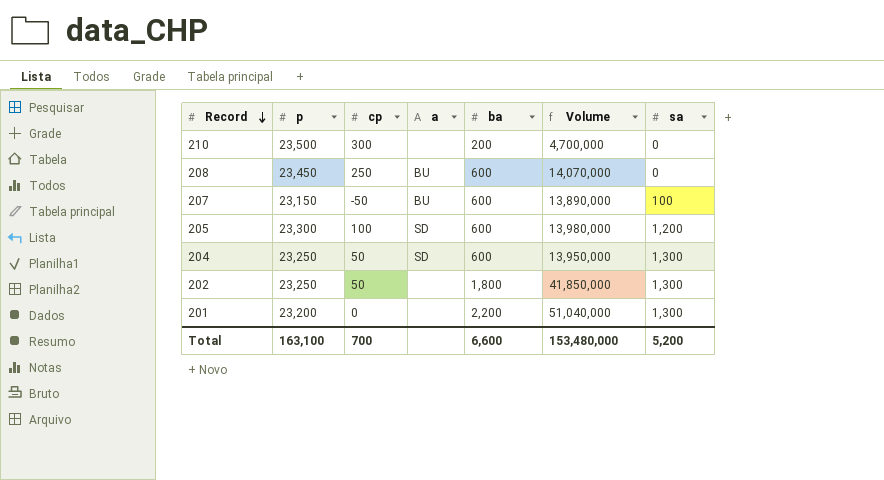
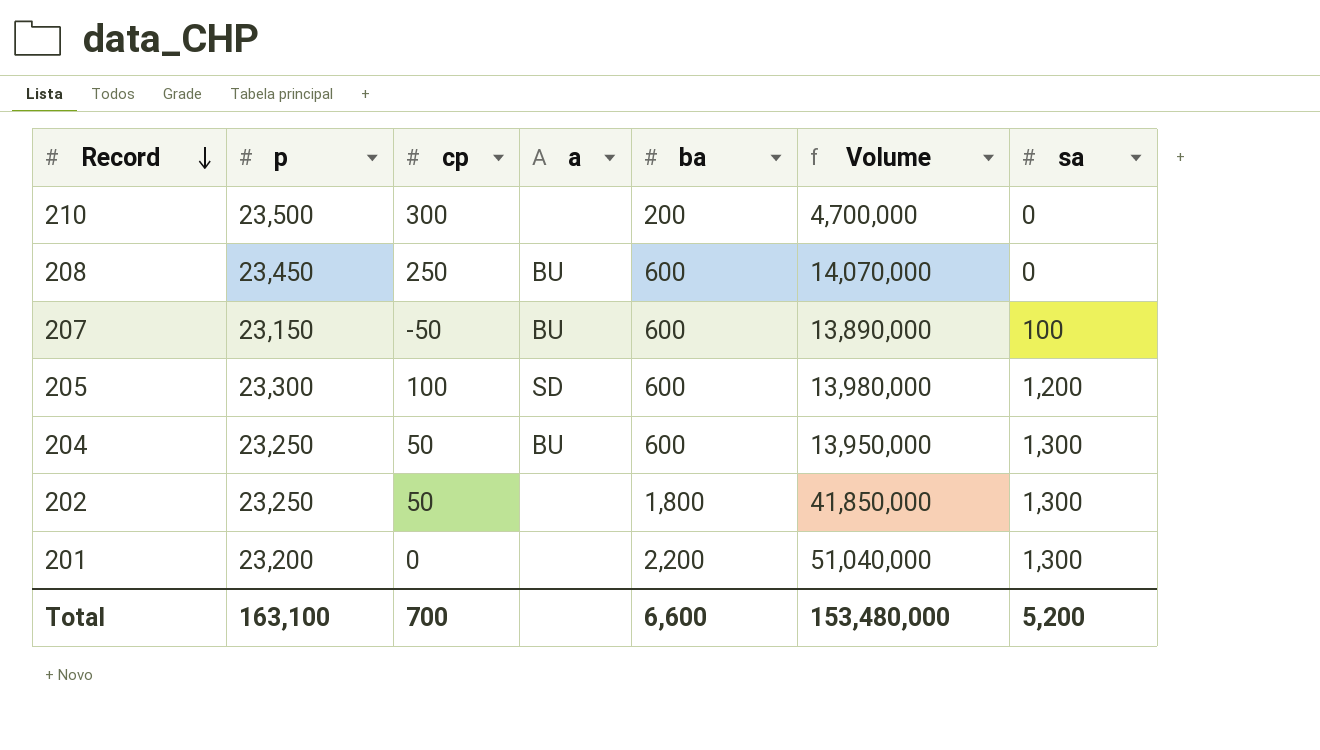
204 | a: SD -> BU

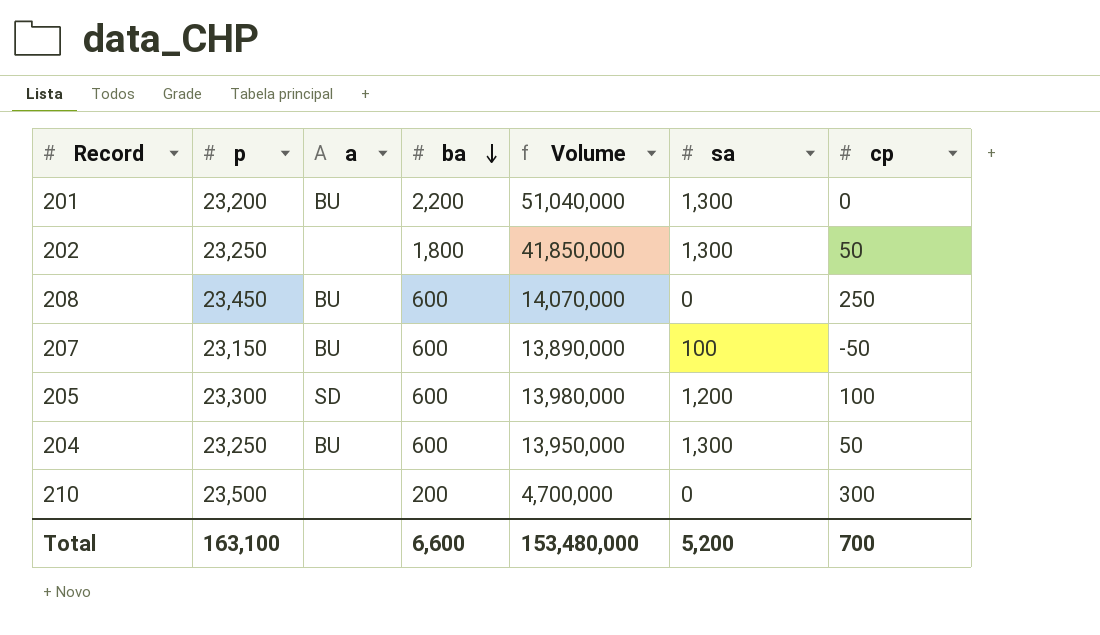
row order: Record descending -> ba descending
column cp | position: 3 -> 7
201 | a: none -> BU

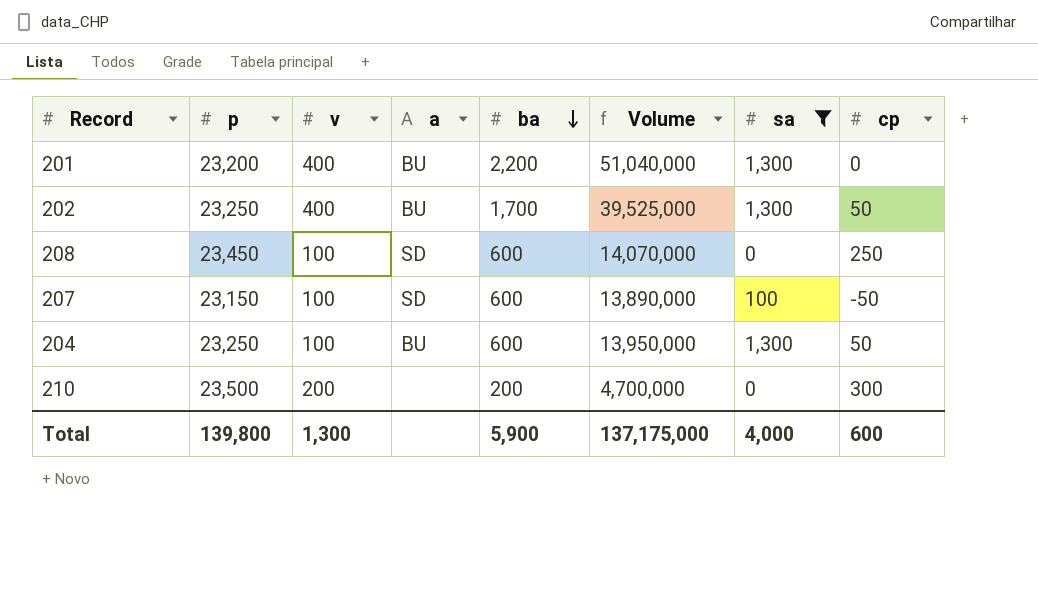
filter: none -> sa != 1,200
column v | position: none -> 3
202 | a: none -> BU
202 | ba: 1,800 -> 1,700
202 | Volume: 41,850,000 -> 39,525,000
208 | a: BU -> SD
207 | a: BU -> SD
Total | p: 163,100 -> 139,800
Total | ba: 6,600 -> 5,900
Total | Volume: 153,480,000 -> 137,175,000
Total | sa: 5,200 -> 4,000
Total | cp: 700 -> 600

